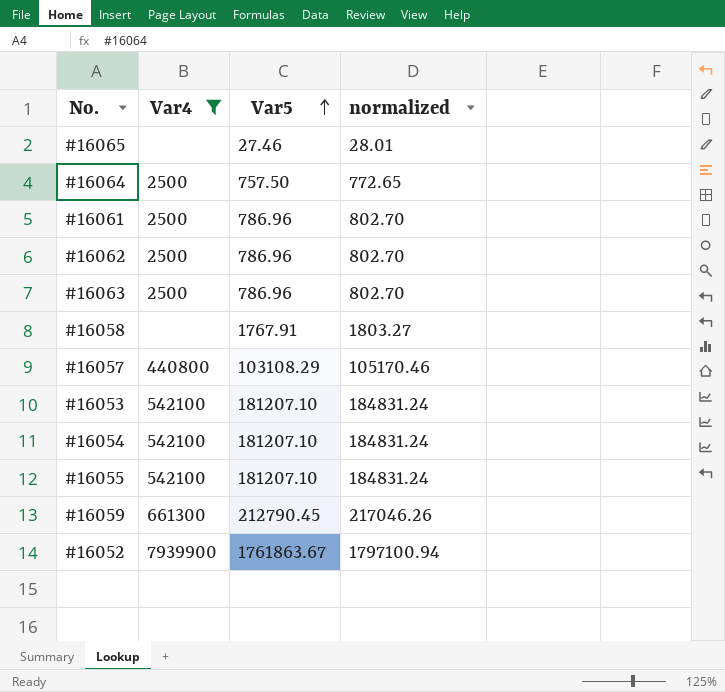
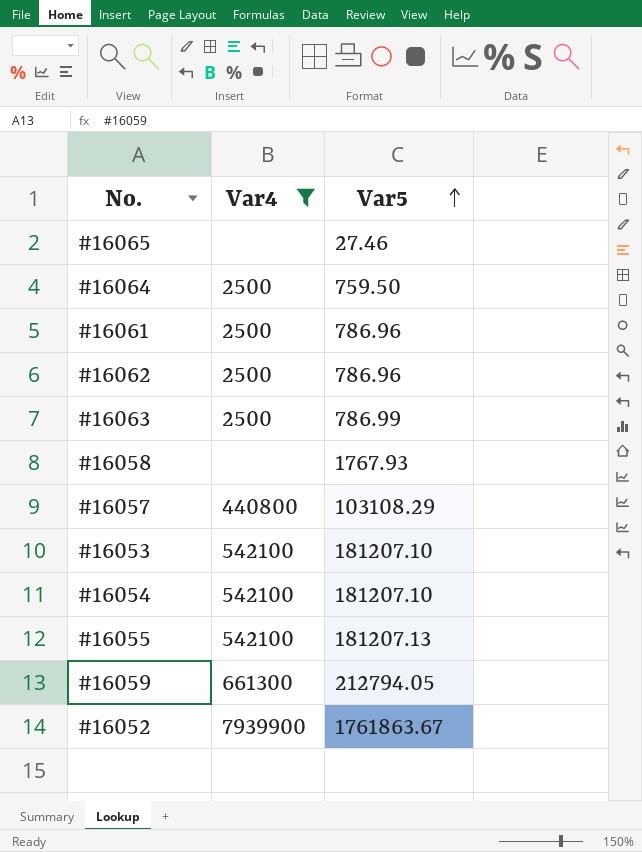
column normalized | formula: [Var5] * 1.02 -> none
#16064 | Var5: 757.50 -> 759.50
#16063 | Var5: 786.96 -> 786.99
#16058 | Var5: 1767.91 -> 1767.93
#16055 | Var5: 181207.10 -> 181207.13
#16059 | Var5: 212790.45 -> 212794.05

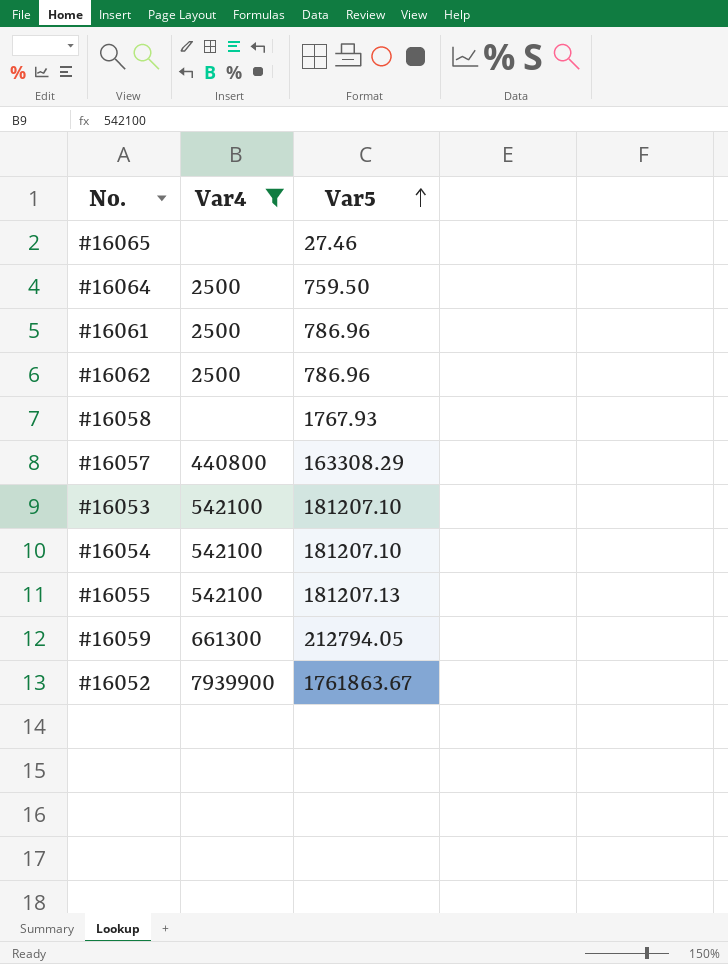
row #16063: 2500 | 786.99 -> none
#16057 | Var5: 103108.29 -> 163308.29

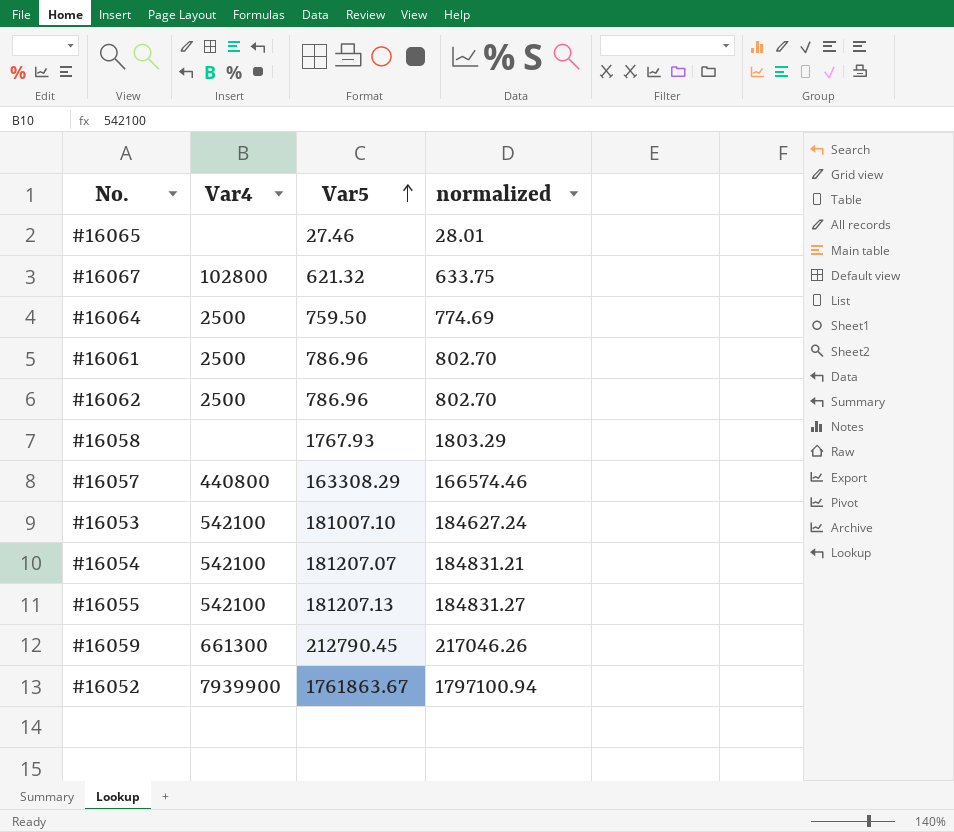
filter: Var4 != 102800 -> none
column normalized | formula: none -> [Var5] * 1.02
#16053 | Var5: 181207.10 -> 181007.10
#16054 | Var5: 181207.10 -> 181207.07
#16059 | Var5: 212794.05 -> 212790.45

